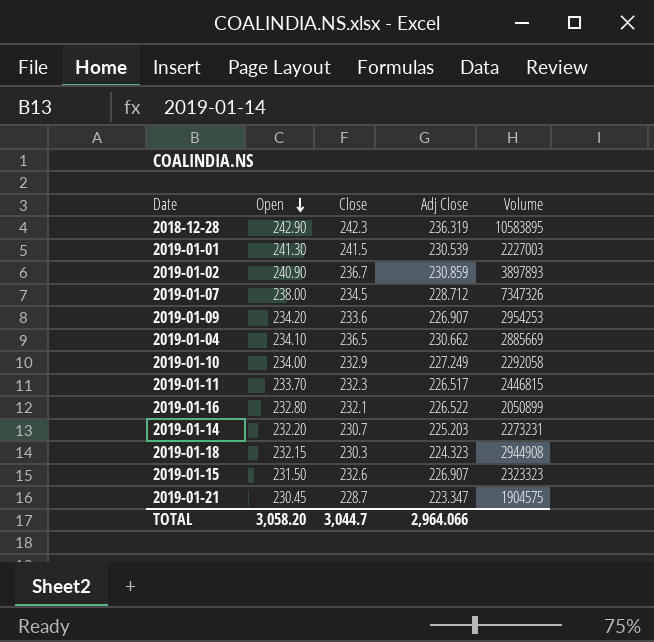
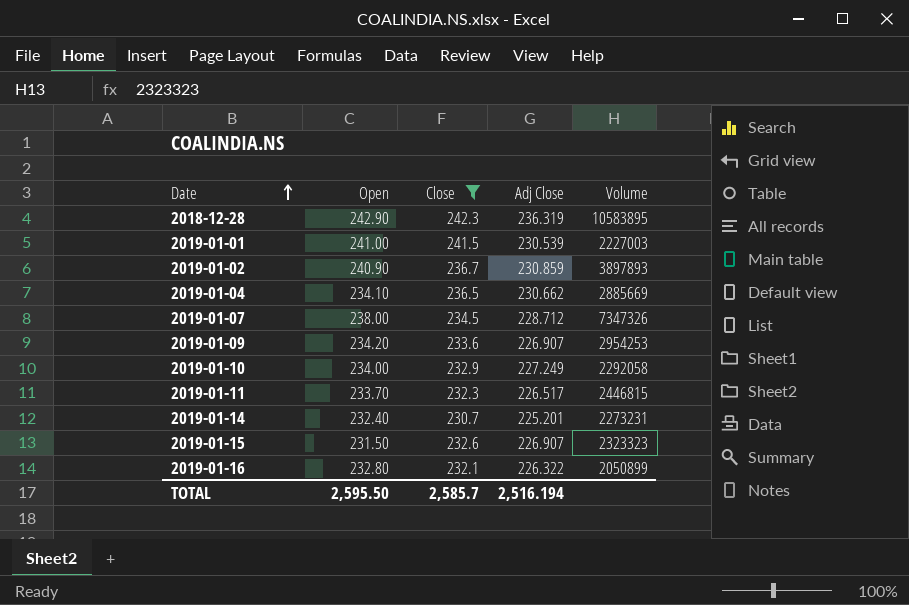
filter: none -> Close >= 230.7
row order: Open descending -> Date ascending
2019-01-01 | Open: 241.30 -> 241.00
2019-01-14 | Open: 232.20 -> 232.40
2019-01-14 | Adj Close: 225.203 -> 225.201
2019-01-16 | Adj Close: 226.522 -> 226.322
TOTAL | Open: 3,058.20 -> 2,595.50
TOTAL | Close: 3,044.7 -> 2,585.7
TOTAL | Adj Close: 2,964.066 -> 2,516.194

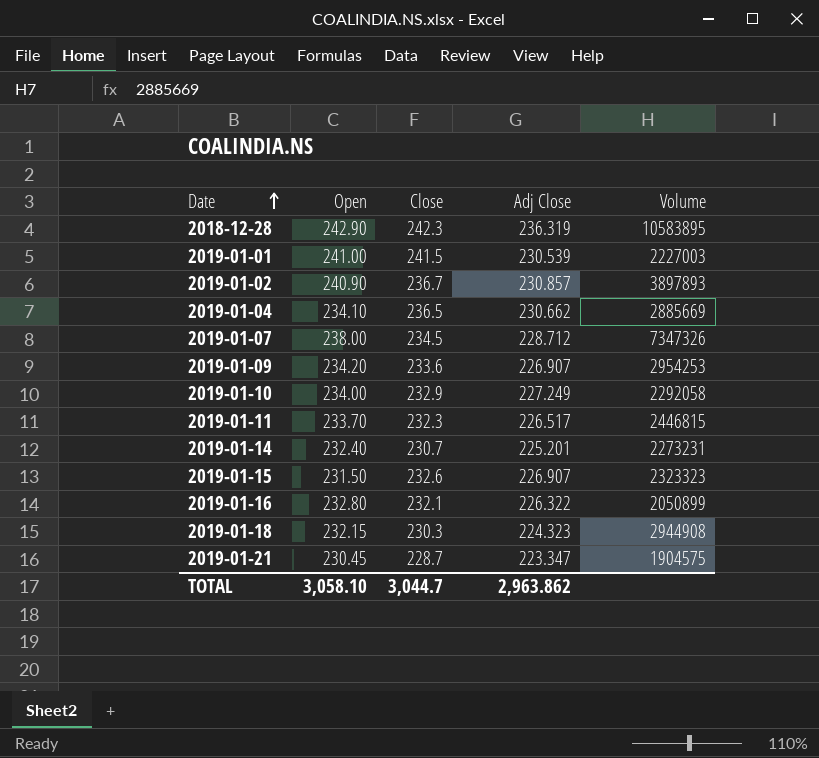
filter: Close >= 230.7 -> none
2019-01-02 | Adj Close: 230.859 -> 230.857
TOTAL | Open: 2,595.50 -> 3,058.10
TOTAL | Close: 2,585.7 -> 3,044.7
TOTAL | Adj Close: 2,516.194 -> 2,963.862

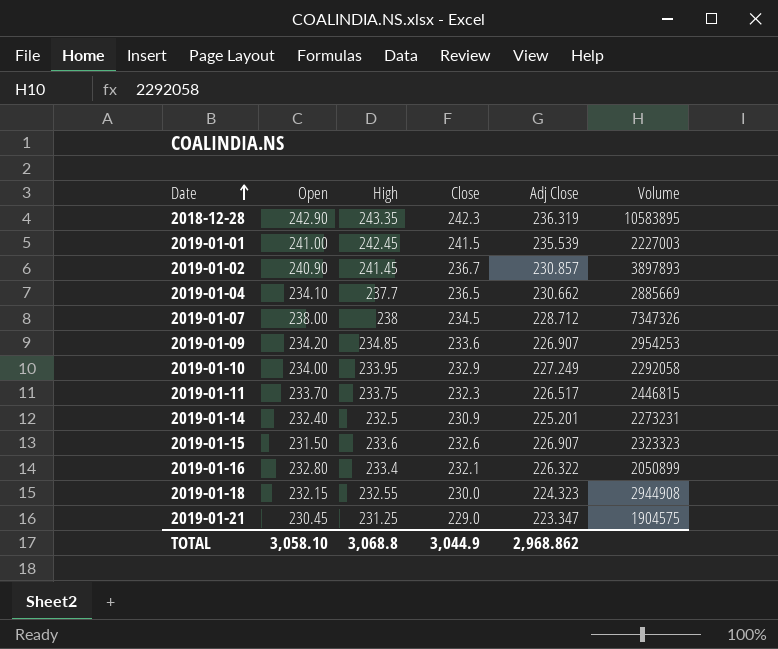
column High | position: none -> 3
2019-01-01 | Adj Close: 230.539 -> 235.539
2019-01-14 | Close: 230.7 -> 230.9
2019-01-18 | Close: 230.3 -> 230.0
2019-01-21 | Close: 228.7 -> 229.0
TOTAL | Close: 3,044.7 -> 3,044.9
TOTAL | Adj Close: 2,963.862 -> 2,968.862

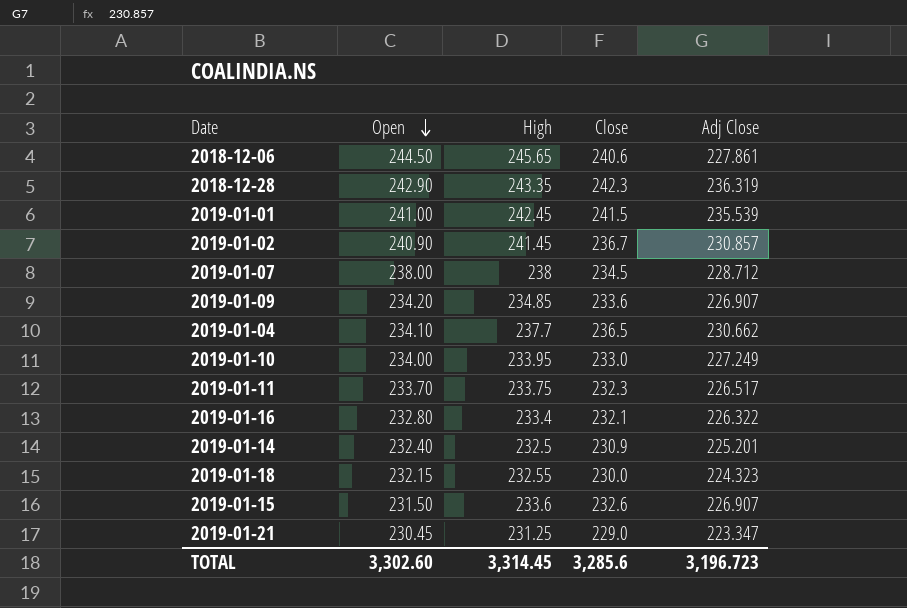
row order: Date ascending -> Open descending
column Volume | position: 6 -> none
row 2018-12-06: none -> 244.50 | 245.65 | 240.6 | 227.861
2019-01-10 | Close: 232.9 -> 233.0
TOTAL | Open: 3,058.10 -> 3,302.60
TOTAL | High: 3,068.8 -> 3,314.45
TOTAL | Close: 3,044.9 -> 3,285.6
TOTAL | Adj Close: 2,968.862 -> 3,196.723

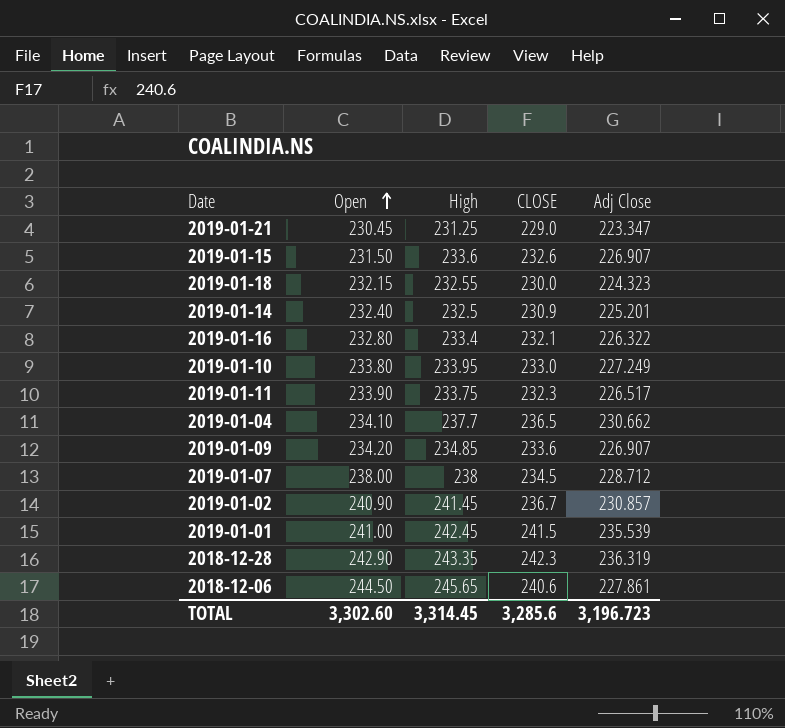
row order: Open descending -> Open ascending
column name: Close -> CLOSE
2019-01-10 | Open: 234.00 -> 233.80
2019-01-11 | Open: 233.70 -> 233.90

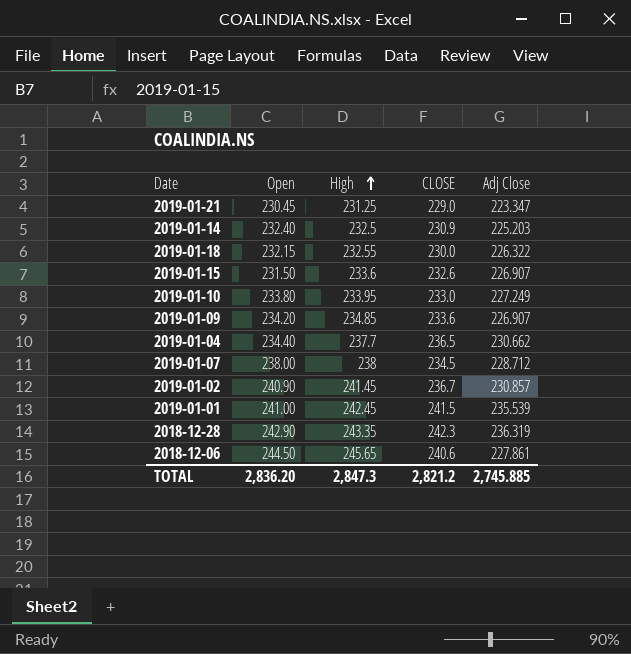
row order: Open ascending -> High ascending
row 2019-01-16: 232.80 | 233.4 | 232.1 | 226.322 -> none
row 2019-01-11: 233.90 | 233.75 | 232.3 | 226.517 -> none
2019-01-14 | Adj Close: 225.201 -> 225.203
2019-01-18 | Adj Close: 224.323 -> 226.322
2019-01-04 | Open: 234.10 -> 234.40
TOTAL | Open: 3,302.60 -> 2,836.20
TOTAL | High: 3,314.45 -> 2,847.3
TOTAL | CLOSE: 3,285.6 -> 2,821.2
TOTAL | Adj Close: 3,196.723 -> 2,745.885

